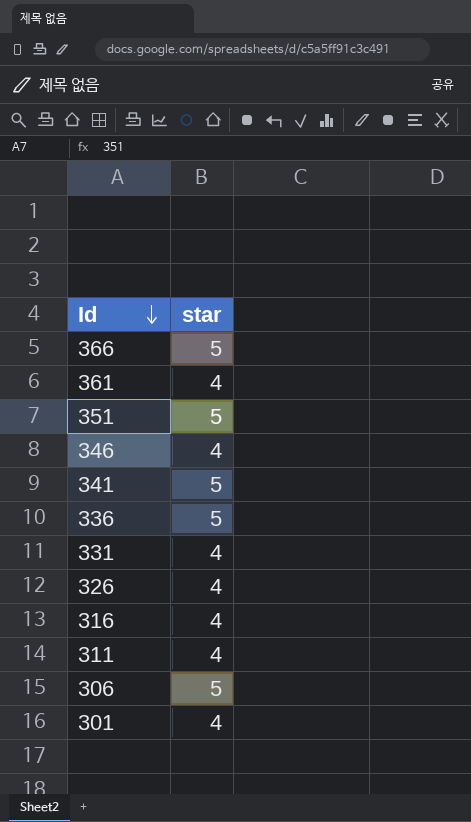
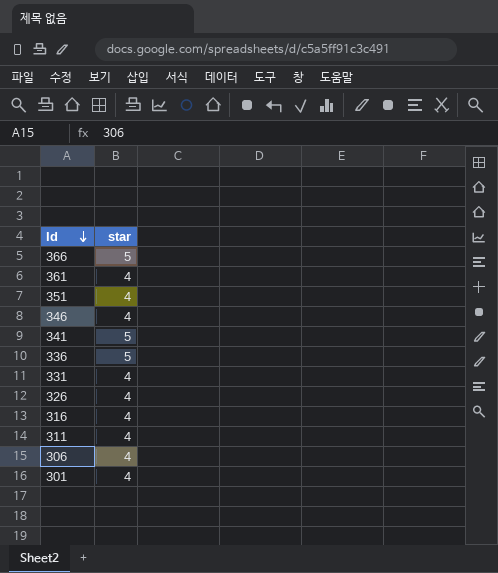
351 | star: 5 -> 4
306 | star: 5 -> 4

